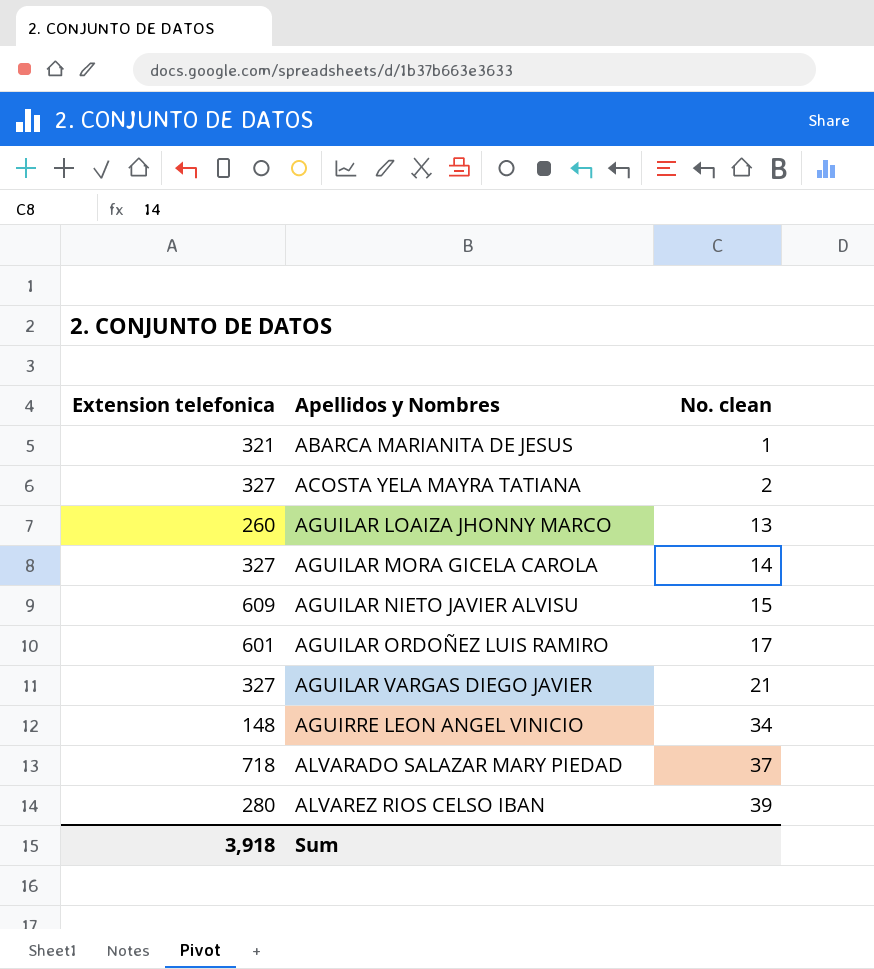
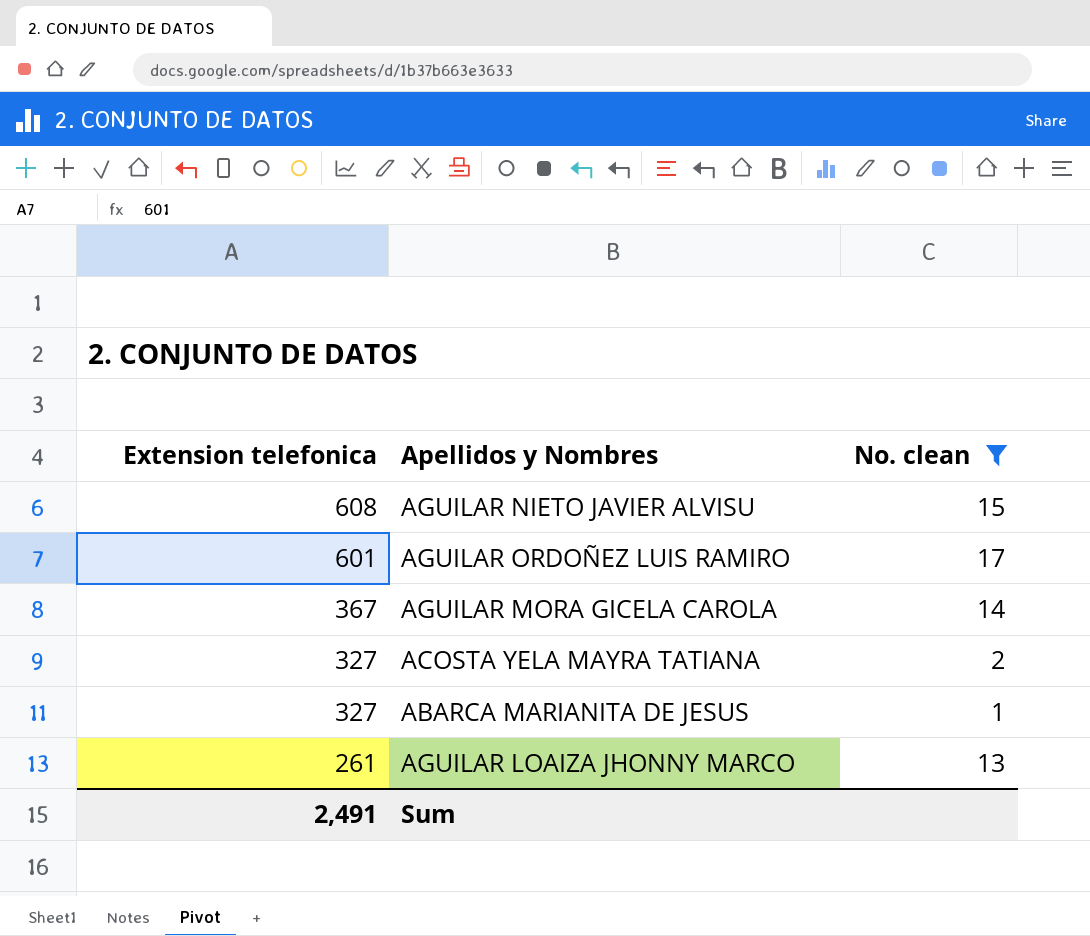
filter: none -> No. clean <= 17
row order: Apellidos y Nombres ascending -> Extension telefonica descending
AGUILAR NIETO JAVIER ALVISU | Extension telefonica: 609 -> 608
AGUILAR MORA GICELA CAROLA | Extension telefonica: 327 -> 367
ABARCA MARIANITA DE JESUS | Extension telefonica: 321 -> 327
AGUILAR LOAIZA JHONNY MARCO | Extension telefonica: 260 -> 261
Sum | Extension telefonica: 3,918 -> 2,491

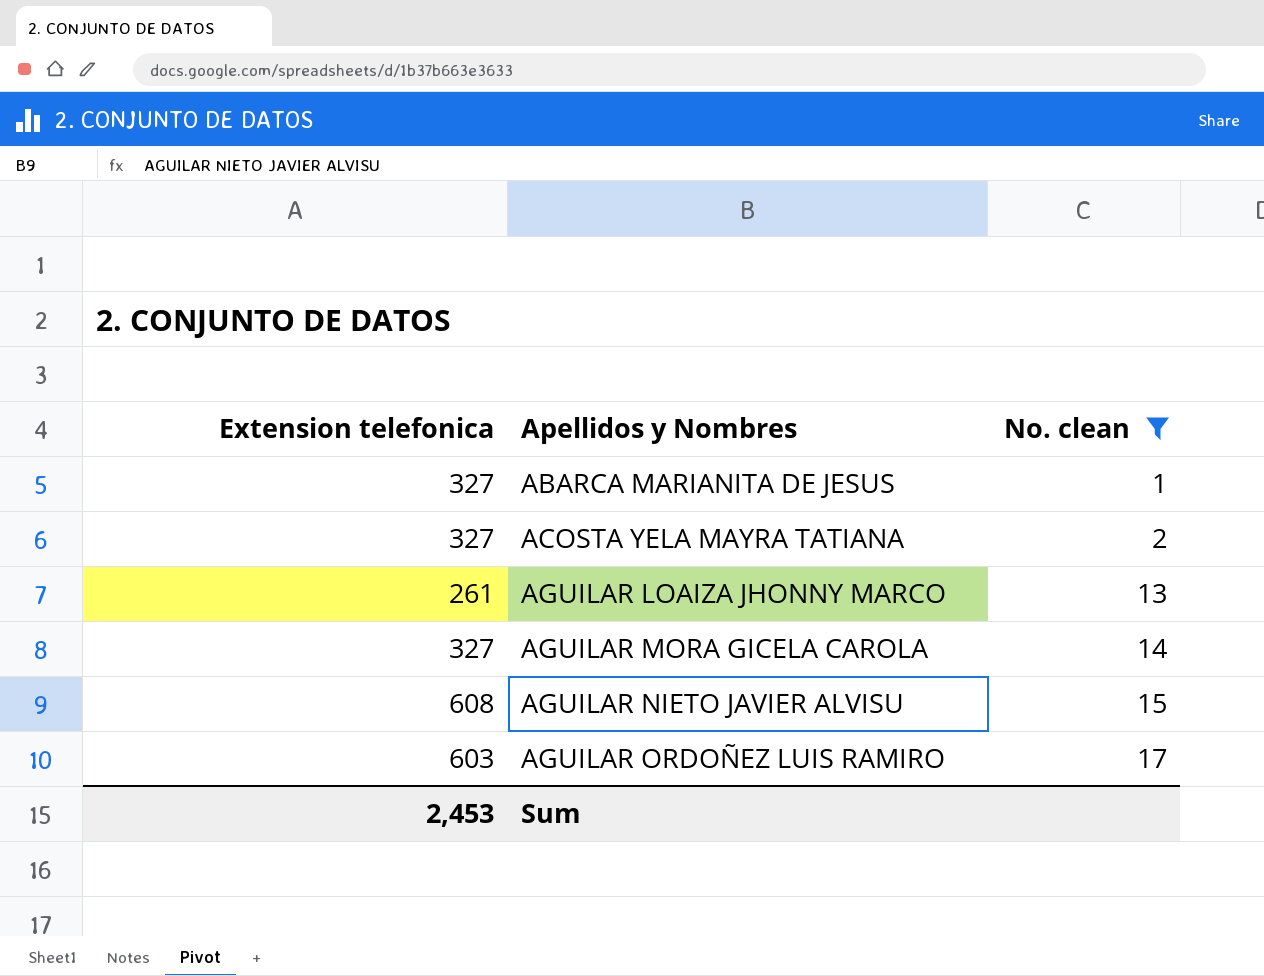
row order: Extension telefonica descending -> Apellidos y Nombres ascending
AGUILAR MORA GICELA CAROLA | Extension telefonica: 367 -> 327
AGUILAR ORDOÑEZ LUIS RAMIRO | Extension telefonica: 601 -> 603
Sum | Extension telefonica: 2,491 -> 2,453

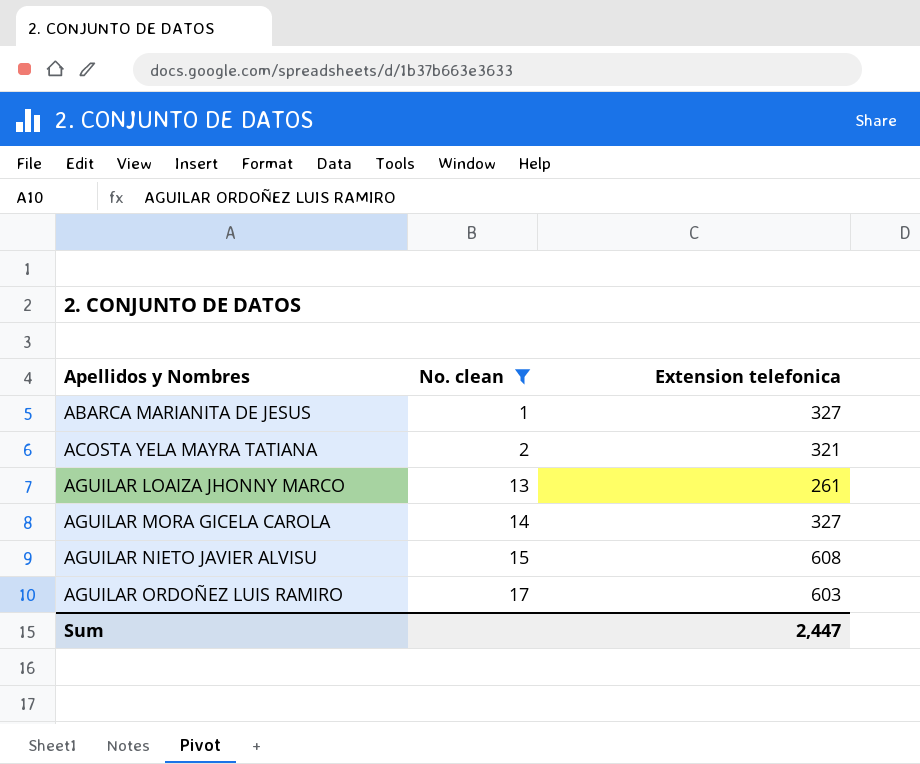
column Extension telefonica | position: 1 -> 3
ACOSTA YELA MAYRA TATIANA | Extension telefonica: 327 -> 321
Sum | Extension telefonica: 2,453 -> 2,447

